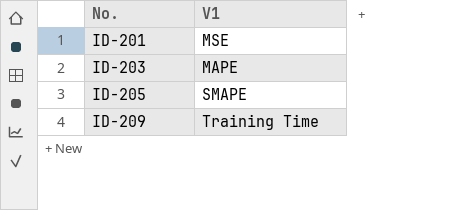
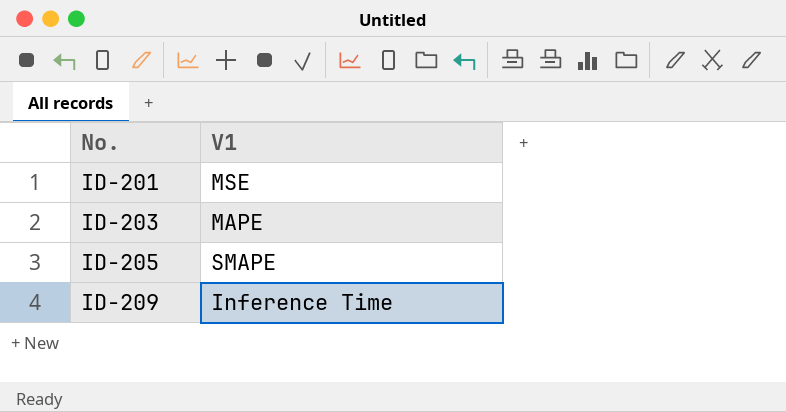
ID-209 | V1: Training Time -> Inference Time

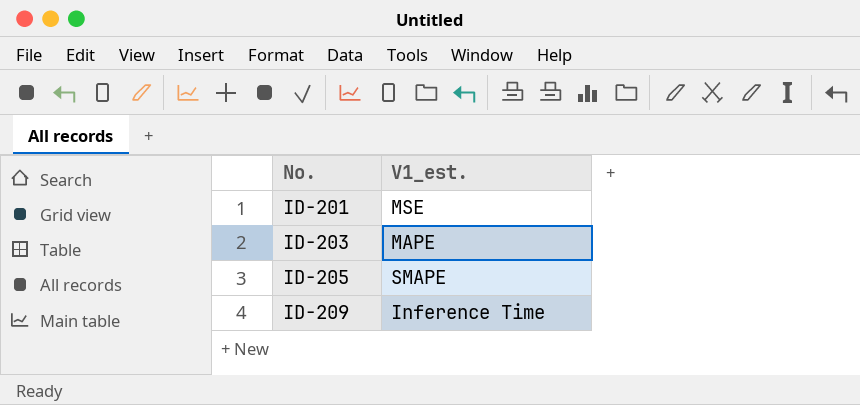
column name: V1 -> V1_est.

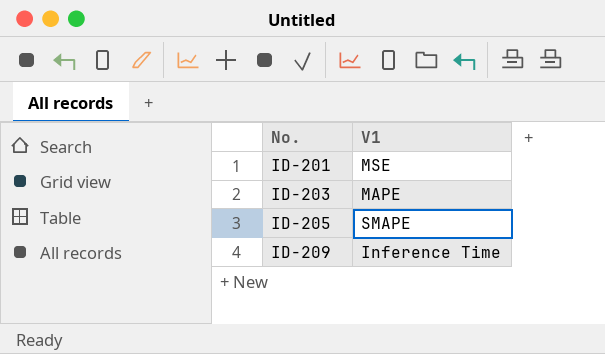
column name: V1_est. -> V1

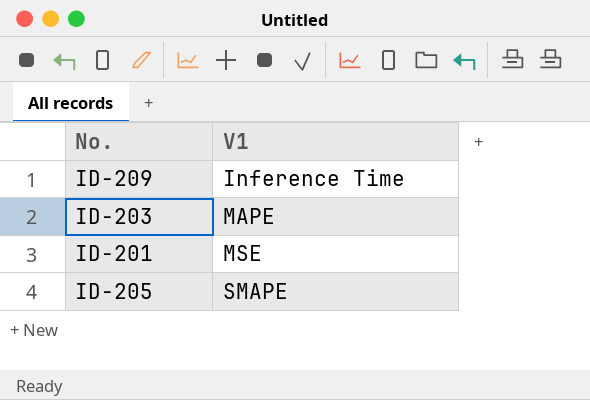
row order: No. ascending -> V1 ascending

